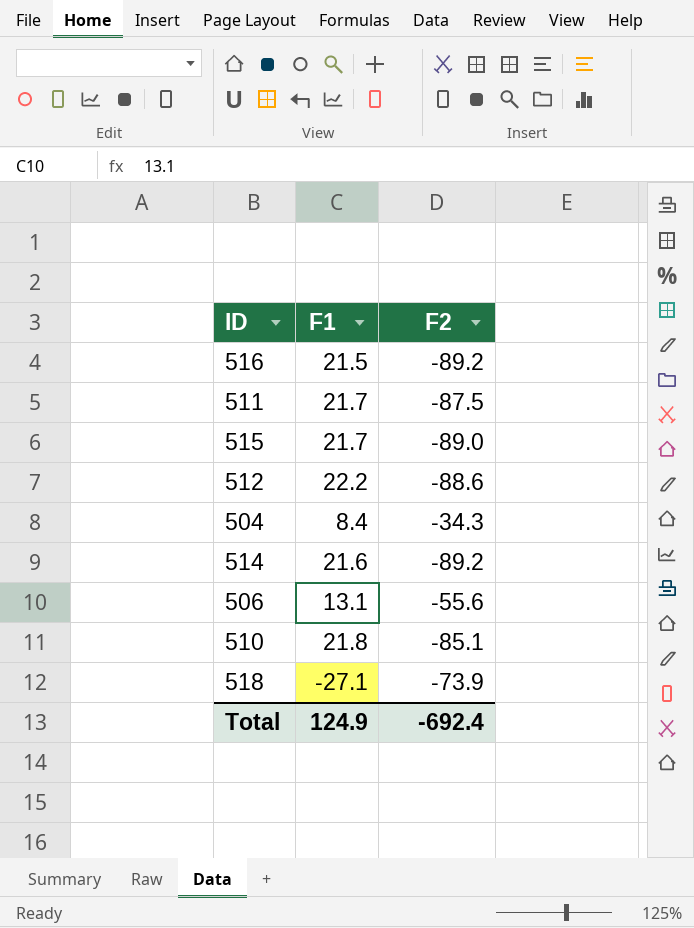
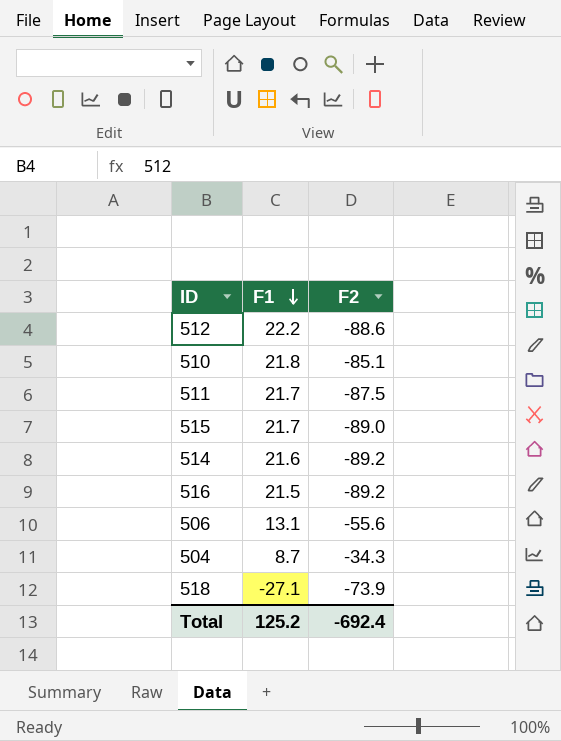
row order: none -> F1 descending
504 | F1: 8.4 -> 8.7
Total | F1: 124.9 -> 125.2

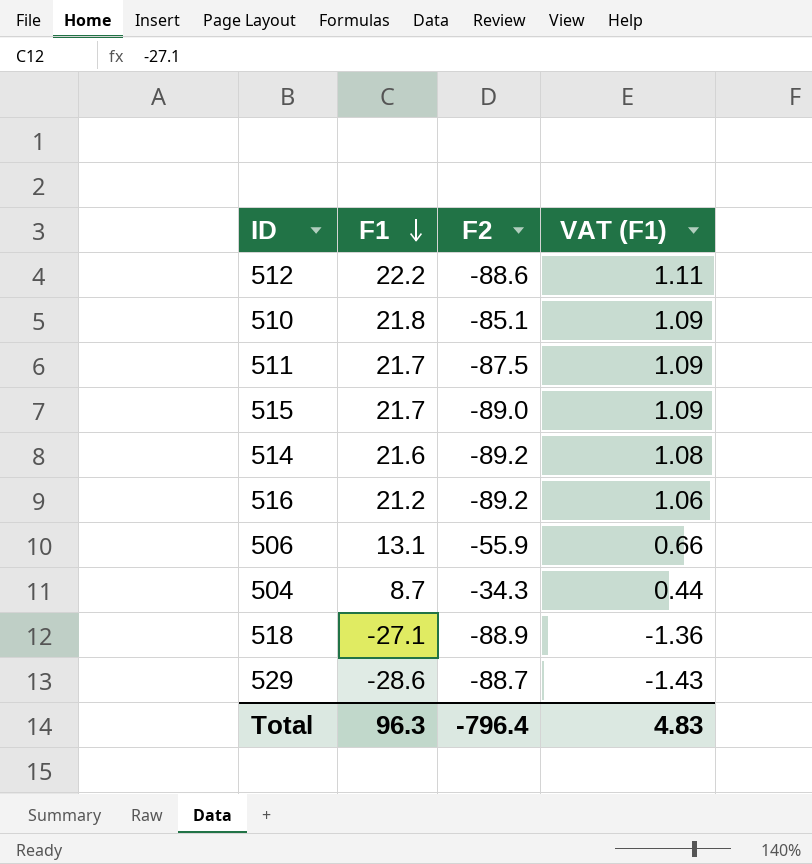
column VAT (F1) | formula: none -> [F1] * 0.05
516 | F1: 21.5 -> 21.2
506 | F2: -55.6 -> -55.9
518 | F2: -73.9 -> -88.9
row 529: none -> -28.6 | -88.7 | -1.43
Total | F1: 125.2 -> 96.3
Total | F2: -692.4 -> -796.4

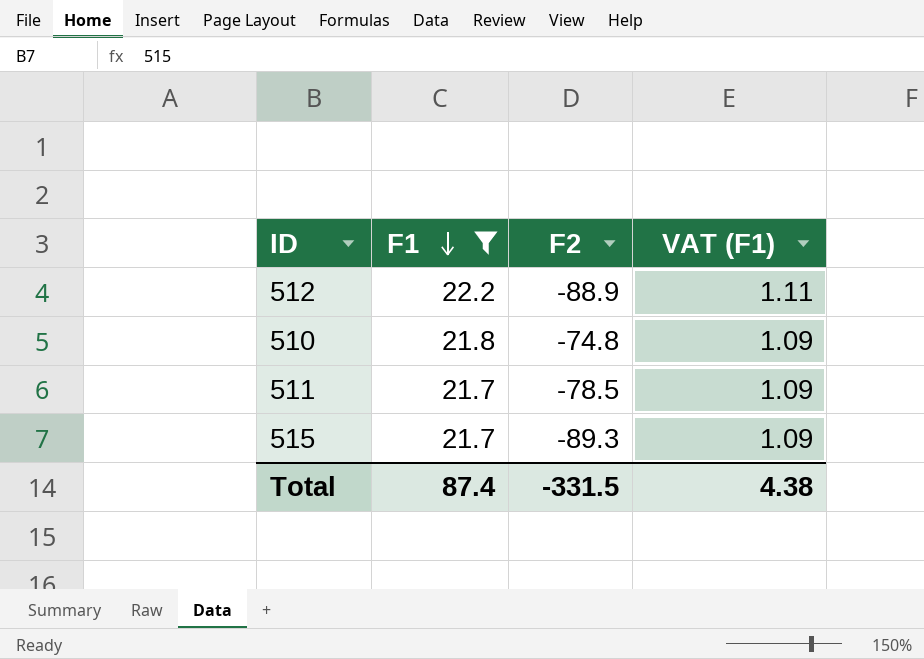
filter: none -> F1 >= 21.7
512 | F2: -88.6 -> -88.9
510 | F2: -85.1 -> -74.8
511 | F2: -87.5 -> -78.5
515 | F2: -89.0 -> -89.3
Total | F1: 96.3 -> 87.4
Total | F2: -796.4 -> -331.5
Total | VAT (F1): 4.83 -> 4.38

